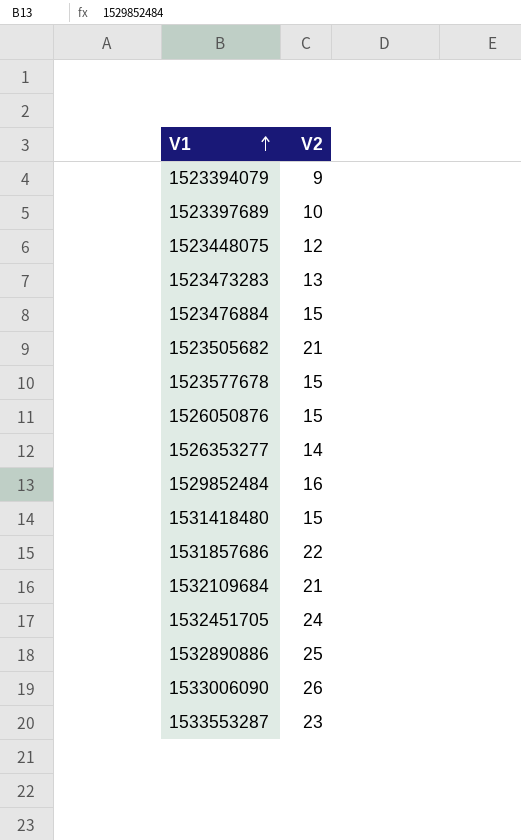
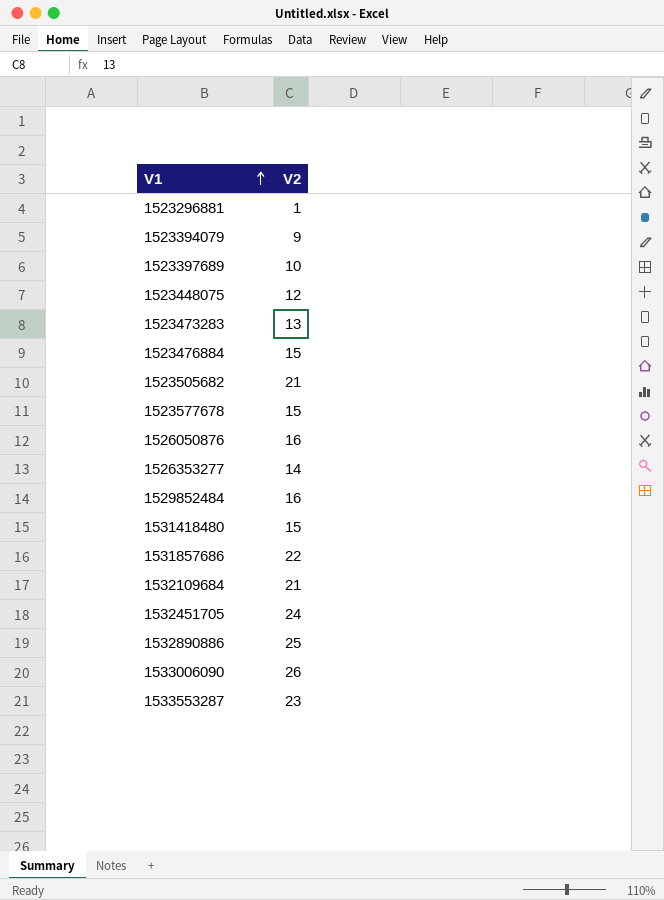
row 1523296881: none -> 1
1526050876 | V2: 15 -> 16

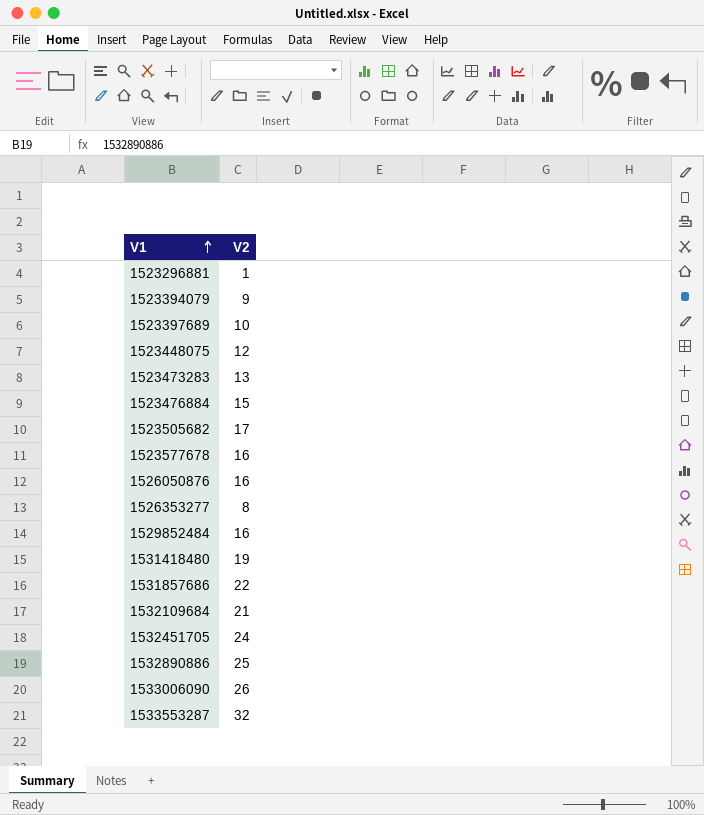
1523505682 | V2: 21 -> 17
1523577678 | V2: 15 -> 16
1526353277 | V2: 14 -> 8
1531418480 | V2: 15 -> 19
1533553287 | V2: 23 -> 32

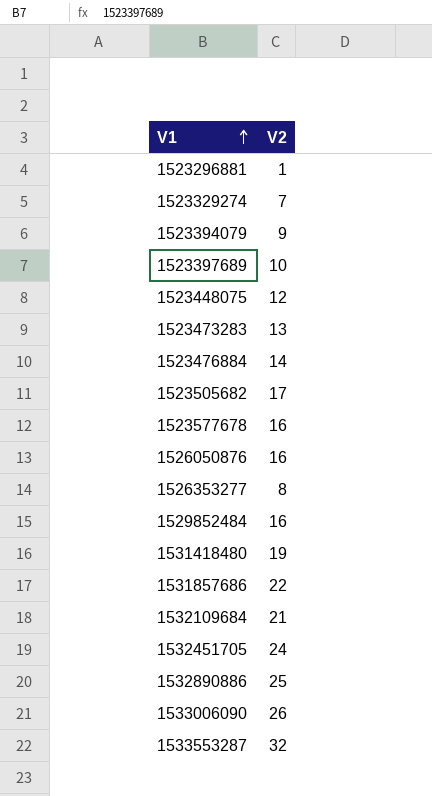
row 1523329274: none -> 7
1523476884 | V2: 15 -> 14

